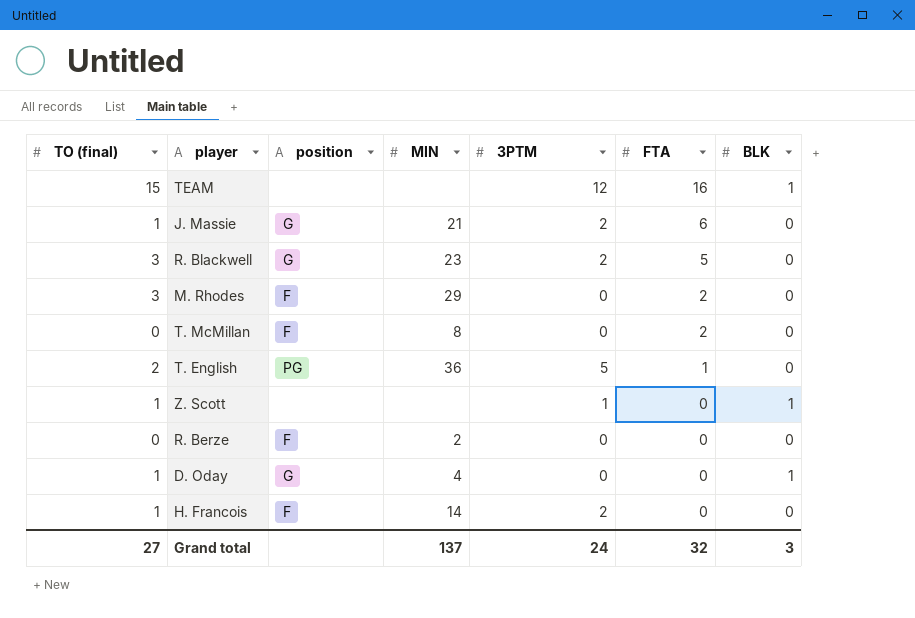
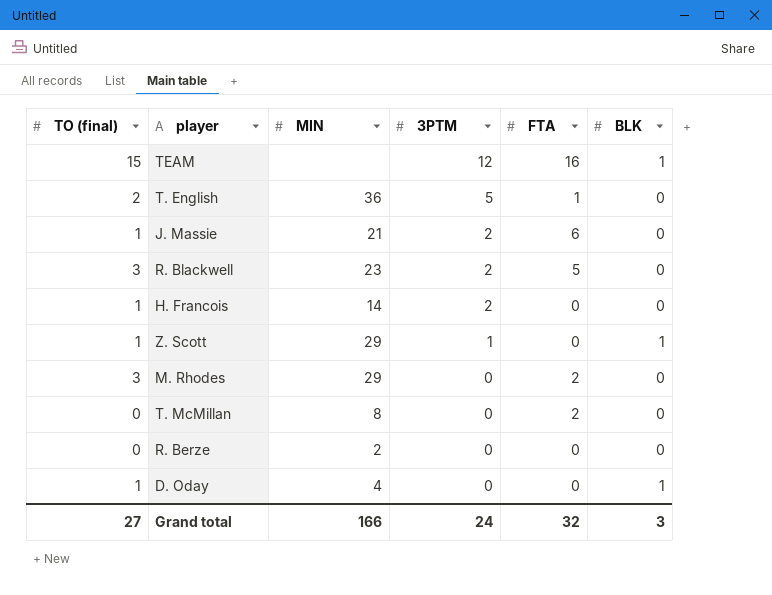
row order: FTA descending -> 3PTM descending
column position | position: 3 -> none
Z. Scott | MIN: none -> 29
Grand total | MIN: 137 -> 166

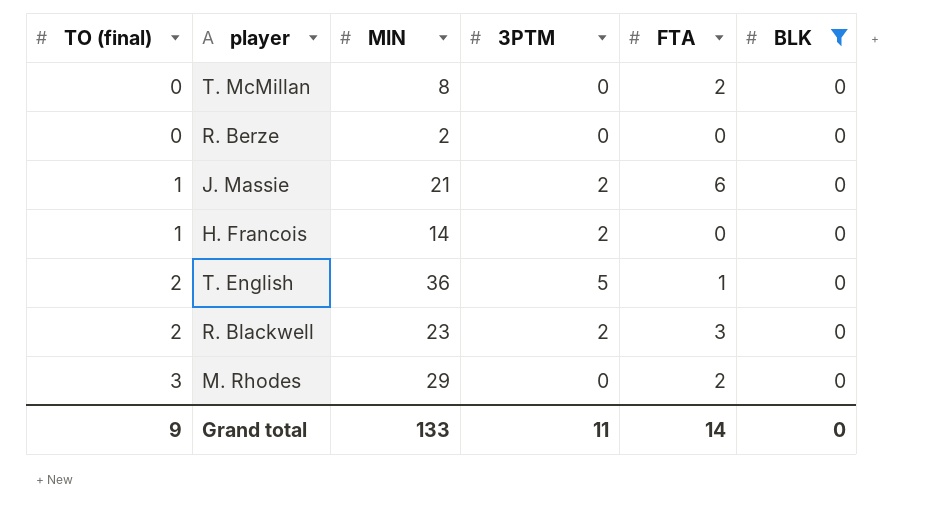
filter: none -> BLK = 0
row order: 3PTM descending -> TO (final) ascending
R. Blackwell | TO (final): 3 -> 2
R. Blackwell | FTA: 5 -> 3
Grand total | TO (final): 27 -> 9
Grand total | MIN: 166 -> 133
Grand total | 3PTM: 24 -> 11
Grand total | FTA: 32 -> 14
Grand total | BLK: 3 -> 0

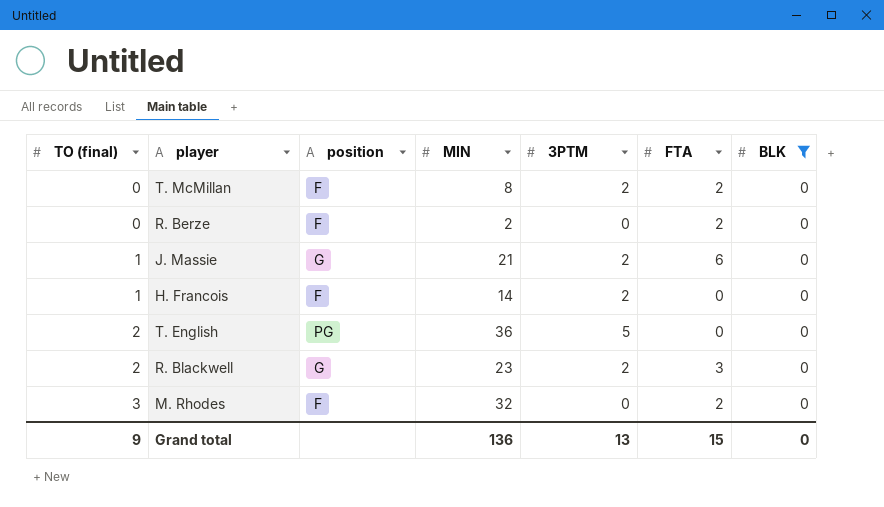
column position | position: none -> 3
T. McMillan | 3PTM: 0 -> 2
R. Berze | FTA: 0 -> 2
T. English | FTA: 1 -> 0
M. Rhodes | MIN: 29 -> 32
Grand total | MIN: 133 -> 136
Grand total | 3PTM: 11 -> 13
Grand total | FTA: 14 -> 15

